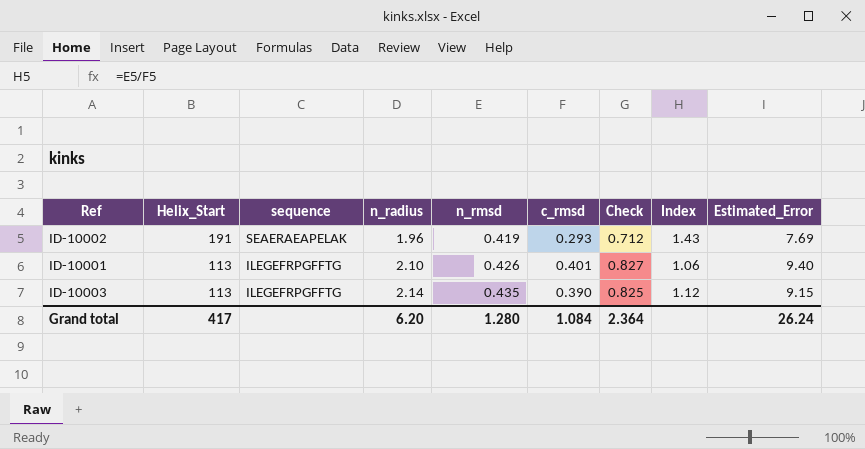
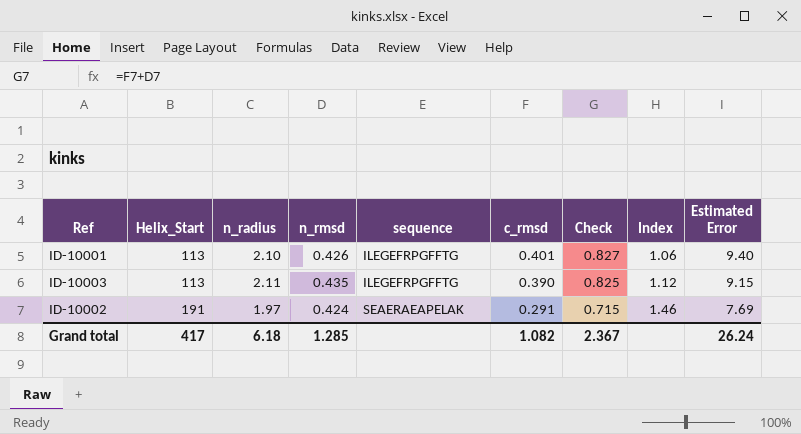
row order: Helix_Start descending -> Helix_Start ascending
column sequence | position: 3 -> 5
column name: Estimated_Error -> Estimated Error
ID-10003 | n_radius: 2.14 -> 2.11
ID-10002 | n_radius: 1.96 -> 1.97
ID-10002 | n_rmsd: 0.419 -> 0.424
ID-10002 | c_rmsd: 0.293 -> 0.291
ID-10002 | Check: 0.712 -> 0.715
ID-10002 | Index: 1.43 -> 1.46
Grand total | n_radius: 6.20 -> 6.18
Grand total | n_rmsd: 1.280 -> 1.285
Grand total | c_rmsd: 1.084 -> 1.082
Grand total | Check: 2.364 -> 2.367

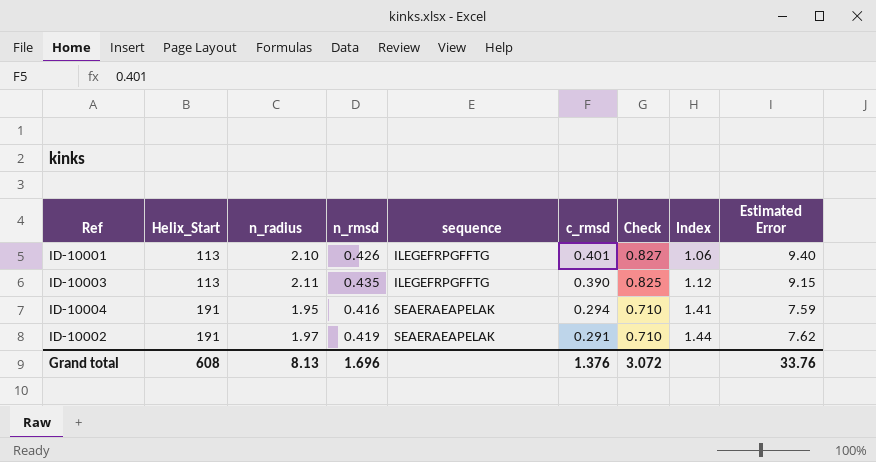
row ID-10004: none -> 191 | 1.95 | 0.416 | SEAERAEAPELAK | 0.294 | 0.710 | 1.41 | 7.59
ID-10002 | n_rmsd: 0.424 -> 0.419
ID-10002 | Check: 0.715 -> 0.710
ID-10002 | Index: 1.46 -> 1.44
ID-10002 | Estimated Error: 7.69 -> 7.62
Grand total | Helix_Start: 417 -> 608
Grand total | n_radius: 6.18 -> 8.13
Grand total | n_rmsd: 1.285 -> 1.696
Grand total | c_rmsd: 1.082 -> 1.376
Grand total | Check: 2.367 -> 3.072
Grand total | Estimated Error: 26.24 -> 33.76

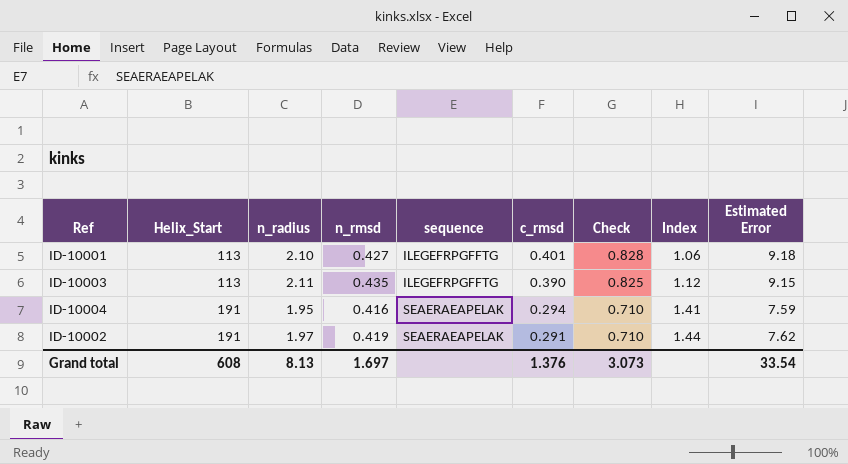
ID-10001 | n_rmsd: 0.426 -> 0.427
ID-10001 | Check: 0.827 -> 0.828
ID-10001 | Estimated Error: 9.40 -> 9.18
Grand total | n_rmsd: 1.696 -> 1.697
Grand total | Check: 3.072 -> 3.073
Grand total | Estimated Error: 33.76 -> 33.54

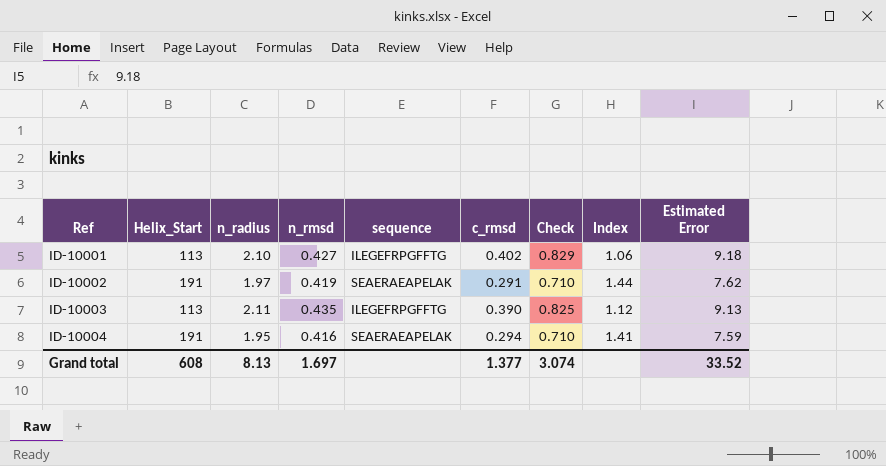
row order: Helix_Start ascending -> Ref ascending
ID-10001 | c_rmsd: 0.401 -> 0.402
ID-10001 | Check: 0.828 -> 0.829
ID-10003 | Estimated Error: 9.15 -> 9.13
Grand total | c_rmsd: 1.376 -> 1.377
Grand total | Check: 3.073 -> 3.074
Grand total | Estimated Error: 33.54 -> 33.52

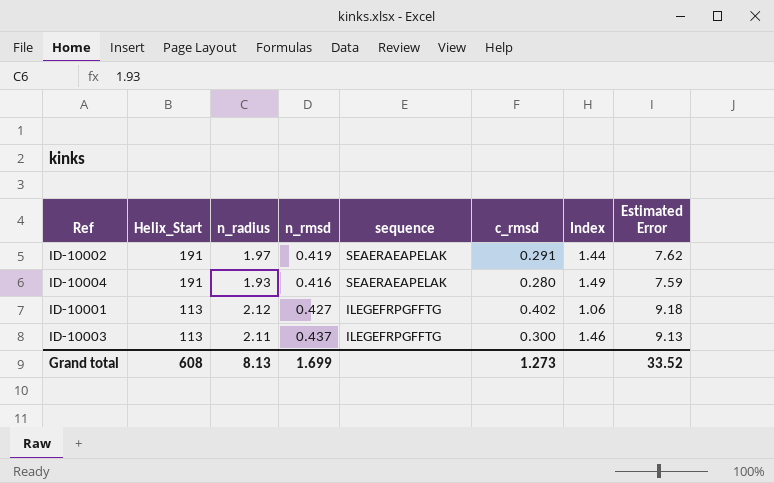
row order: Ref ascending -> Helix_Start descending
column Check | formula: [n_rmsd] + [c_rmsd] -> none
ID-10004 | n_radius: 1.95 -> 1.93
ID-10004 | c_rmsd: 0.294 -> 0.280
ID-10004 | Index: 1.41 -> 1.49
ID-10001 | n_radius: 2.10 -> 2.12
ID-10003 | n_rmsd: 0.435 -> 0.437
ID-10003 | c_rmsd: 0.390 -> 0.300
ID-10003 | Index: 1.12 -> 1.46
Grand total | n_rmsd: 1.697 -> 1.699
Grand total | c_rmsd: 1.377 -> 1.273

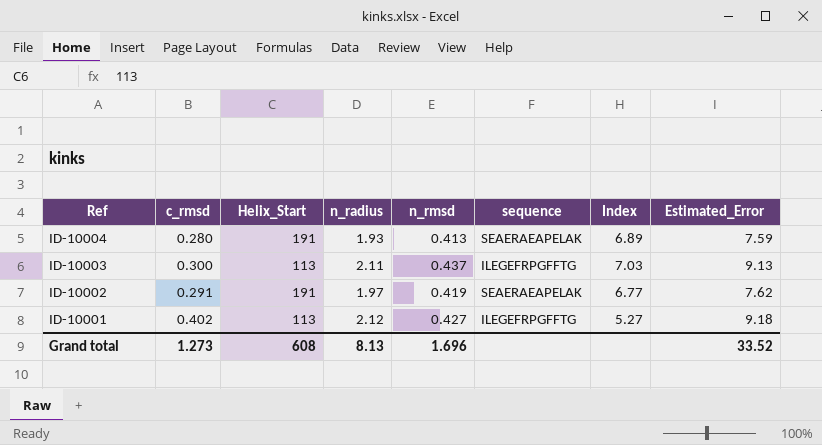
row order: Helix_Start descending -> Ref descending
column c_rmsd | position: 6 -> 2
column Index | formula: [n_rmsd] / [c_rmsd] -> [n_radius] / [c_rmsd]
column name: Estimated Error -> Estimated_Error
ID-10004 | n_rmsd: 0.416 -> 0.413
Grand total | n_rmsd: 1.699 -> 1.696

